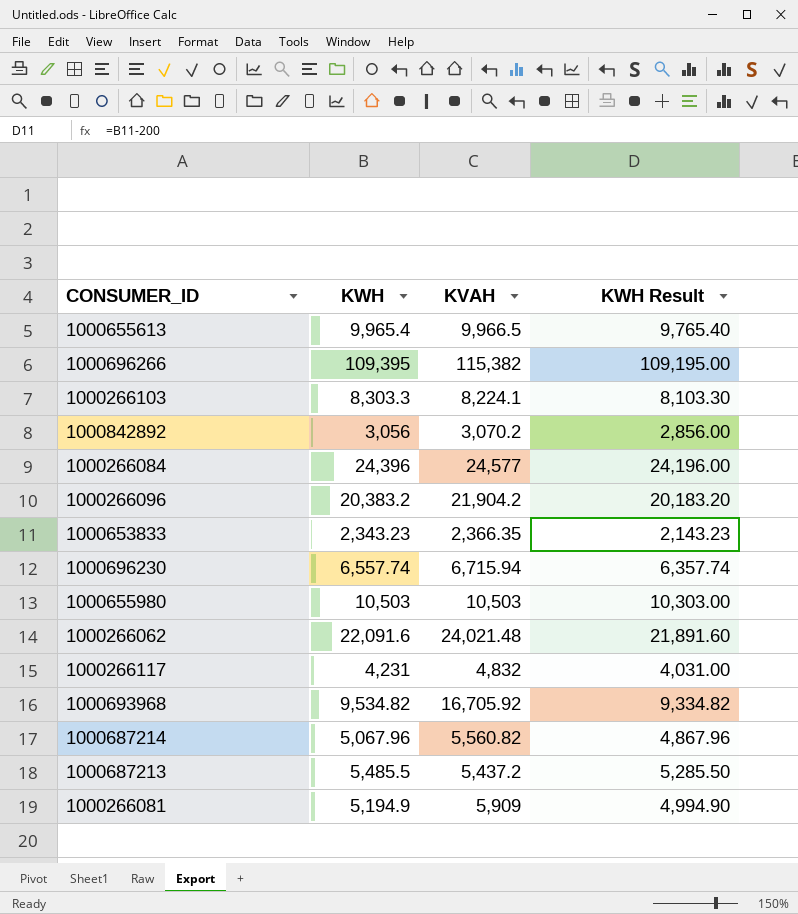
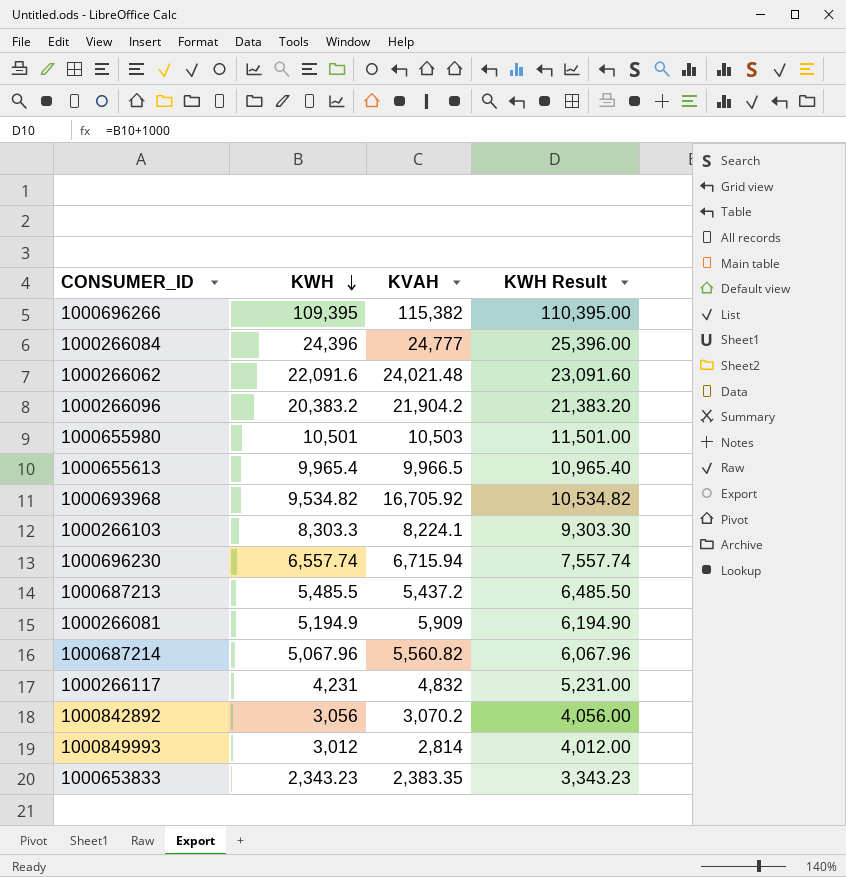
row order: none -> KWH descending
column KWH Result | formula: [KWH] - 200 -> [KWH] + 1000
1000266084 | KVAH: 24,577 -> 24,777
1000655980 | KWH: 10,503 -> 10,501
row 1000849993: none -> 3,012 | 2,814 | 4,012.00
1000653833 | KVAH: 2,366.35 -> 2,383.35

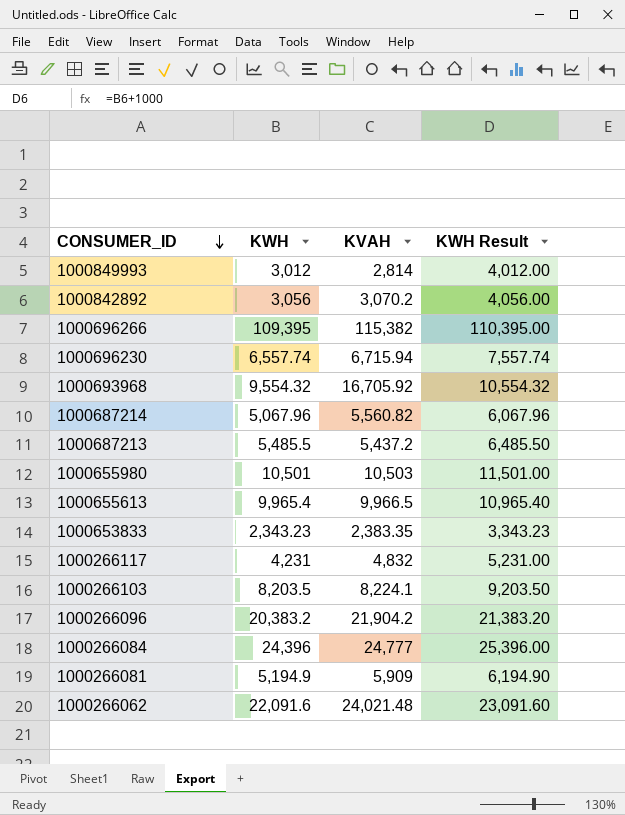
row order: KWH descending -> CONSUMER_ID descending
1000693968 | KWH: 9,534.82 -> 9,554.32
1000693968 | KWH Result: 10,534.82 -> 10,554.32
1000266103 | KWH: 8,303.3 -> 8,203.5
1000266103 | KWH Result: 9,303.30 -> 9,203.50

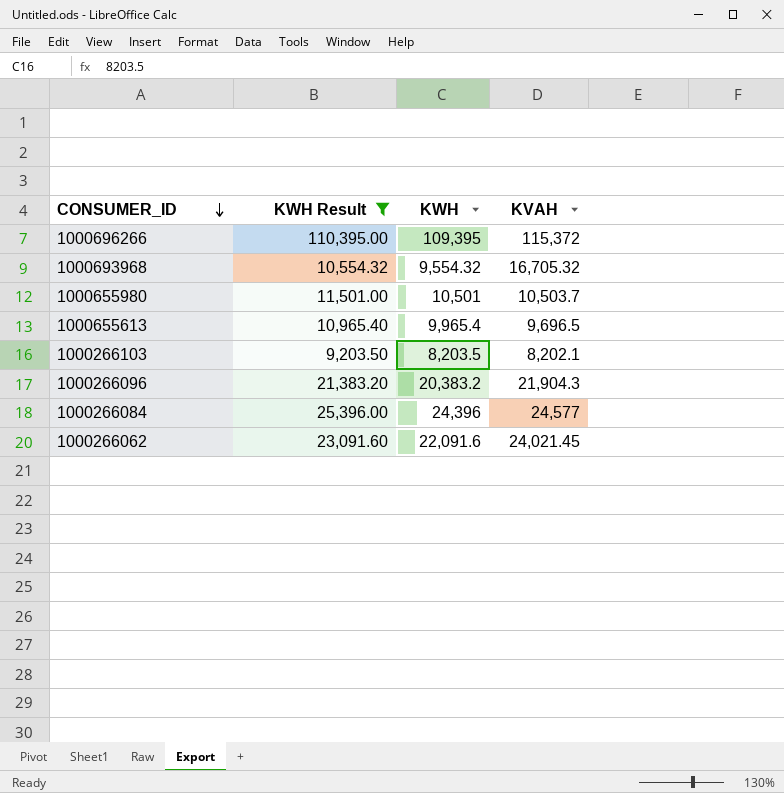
filter: none -> KWH Result >= 9,203.50
column KWH Result | position: 4 -> 2
1000696266 | KVAH: 115,382 -> 115,372
1000693968 | KVAH: 16,705.92 -> 16,705.32
1000655980 | KVAH: 10,503 -> 10,503.7
1000655613 | KVAH: 9,966.5 -> 9,696.5
1000266103 | KVAH: 8,224.1 -> 8,202.1
1000266096 | KVAH: 21,904.2 -> 21,904.3
1000266084 | KVAH: 24,777 -> 24,577
1000266062 | KVAH: 24,021.48 -> 24,021.45

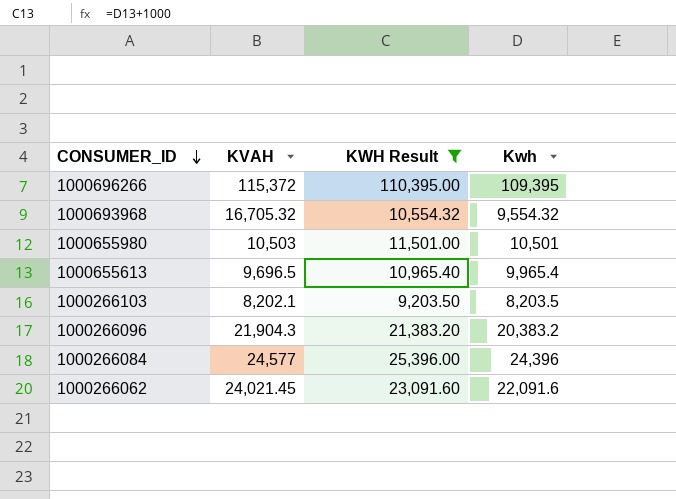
column KVAH | position: 4 -> 2
column name: KWH -> Kwh
1000655980 | KVAH: 10,503.7 -> 10,503

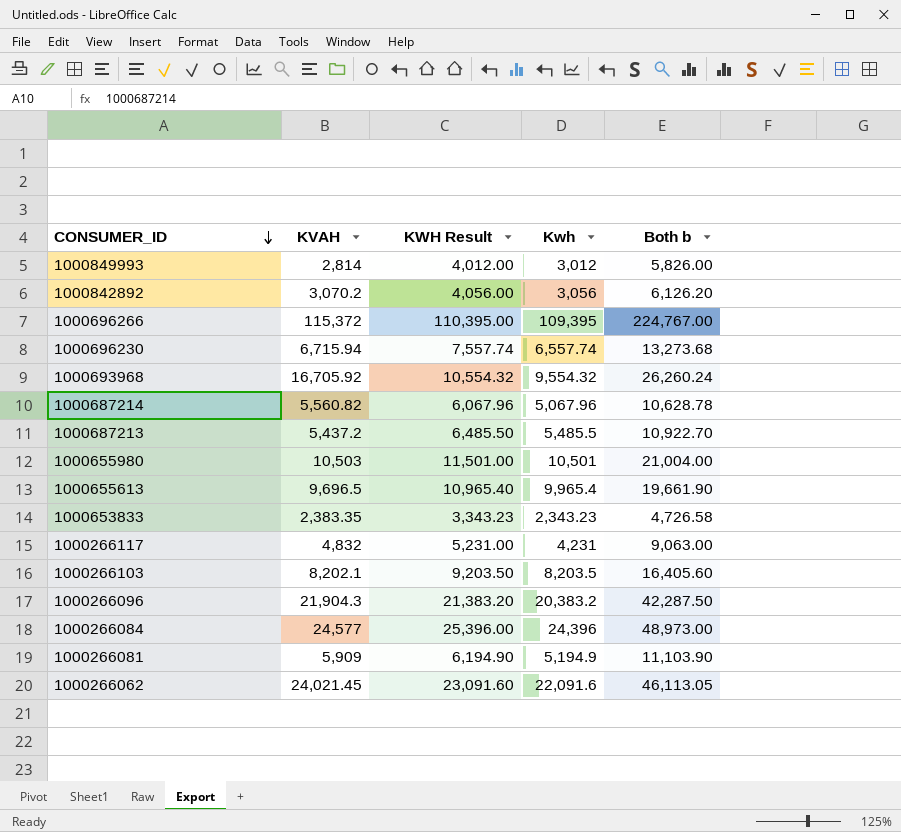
filter: KWH Result >= 9,203.50 -> none
column Both b | formula: none -> [KVAH] + [Kwh]
1000693968 | KVAH: 16,705.32 -> 16,705.92

